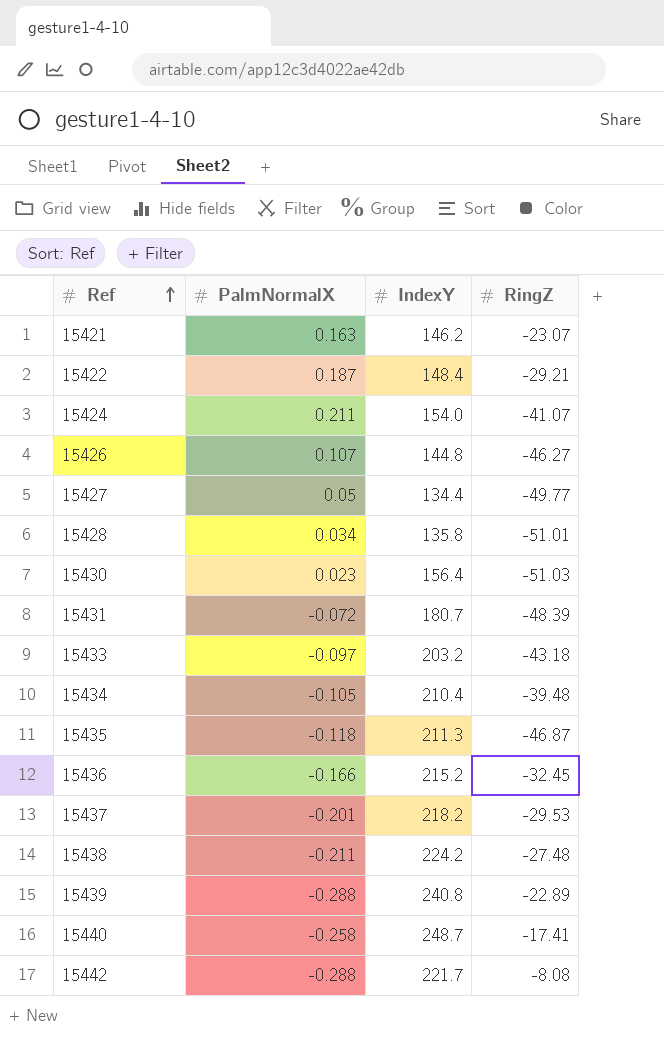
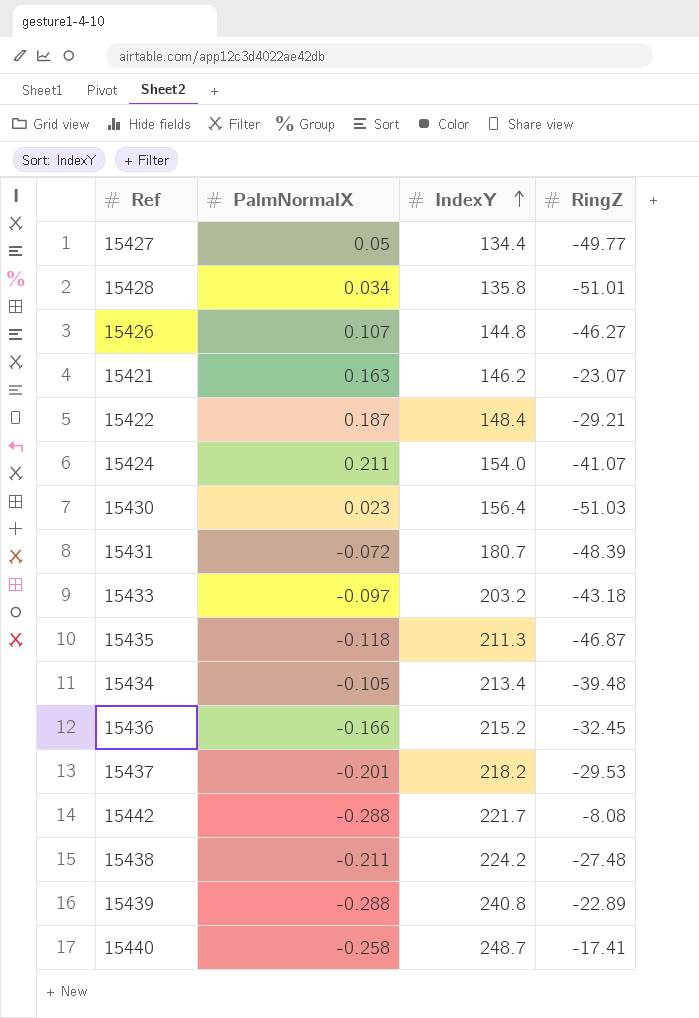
row order: Ref ascending -> IndexY ascending
15434 | IndexY: 210.4 -> 213.4

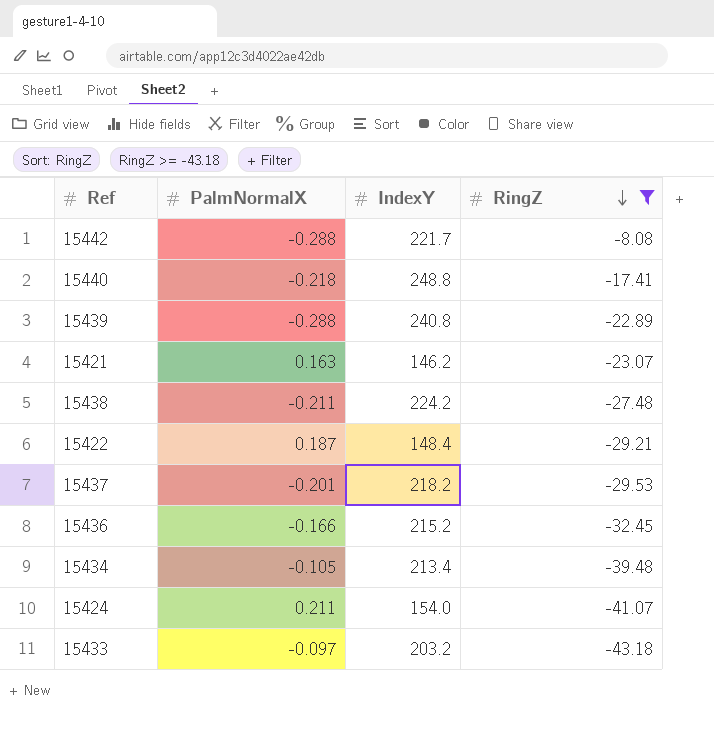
filter: none -> RingZ >= -43.18
row order: IndexY ascending -> RingZ descending
15440 | PalmNormalX: -0.258 -> -0.218
15440 | IndexY: 248.7 -> 248.8

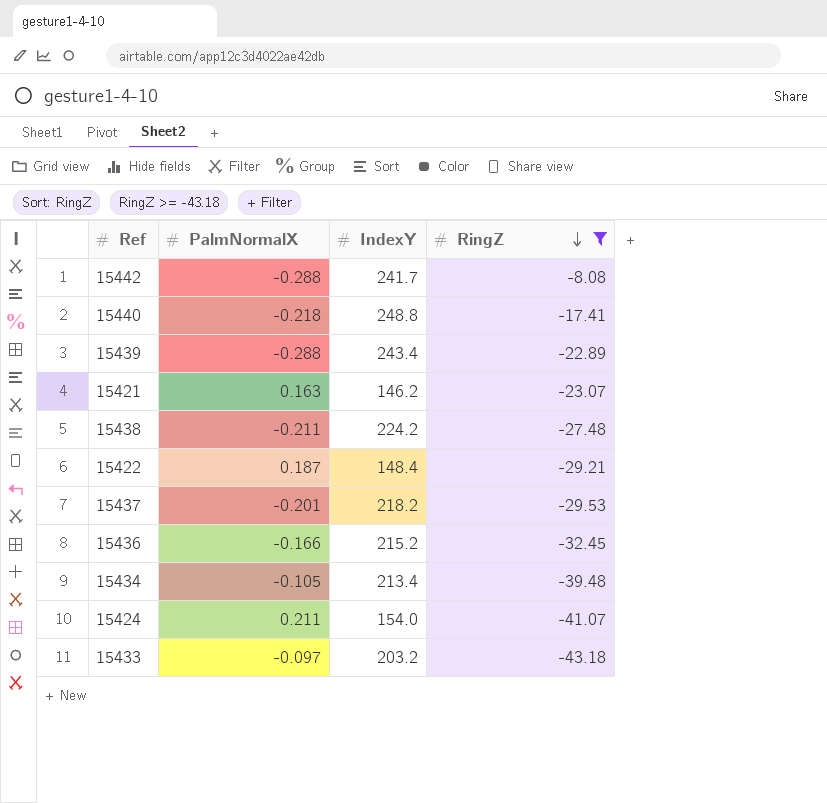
15442 | IndexY: 221.7 -> 241.7
15439 | IndexY: 240.8 -> 243.4

